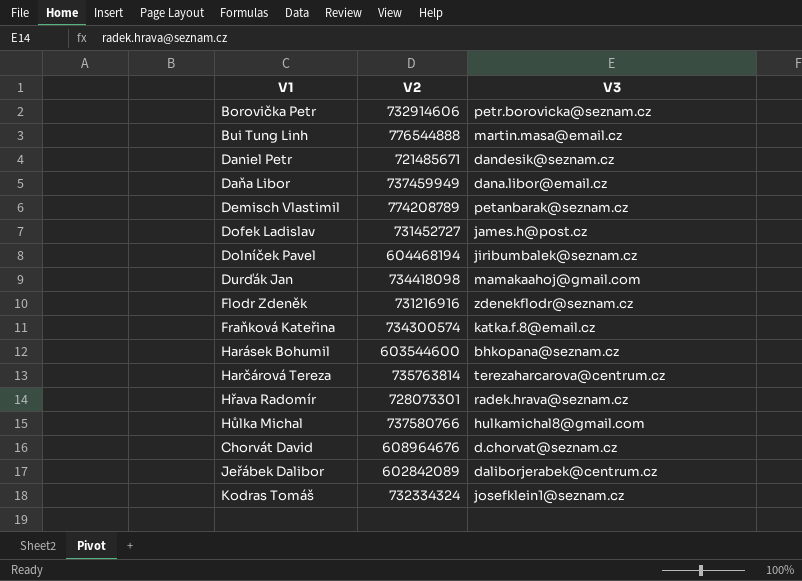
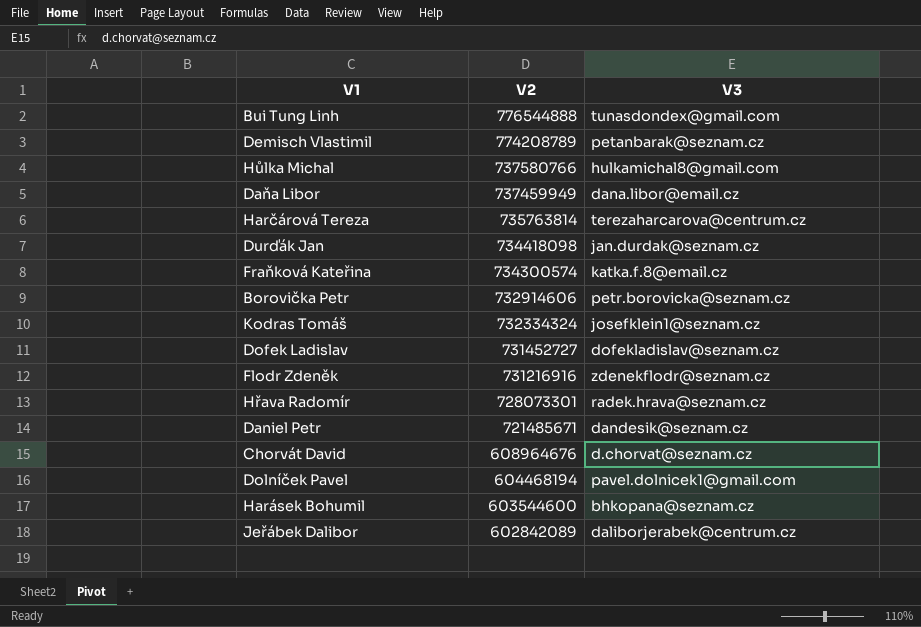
row order: none -> V2 descending
Bui Tung Linh | V3: martin.masa@email.cz -> tunasdondex@gmail.com
Durďák Jan | V3: mamakaahoj@gmail.com -> jan.durdak@seznam.cz
Dofek Ladislav | V3: james.h@post.cz -> dofekladislav@seznam.cz
Dolníček Pavel | V3: jiribumbalek@seznam.cz -> pavel.dolnicek1@gmail.com

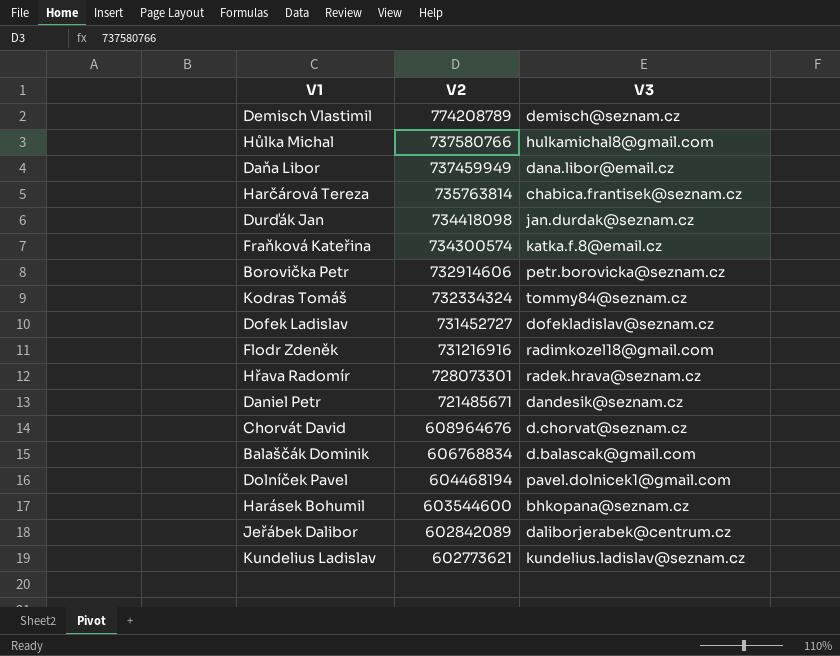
row Bui Tung Linh: 776544888 | tunasdondex@gmail.com -> none
Demisch Vlastimil | V3: petanbarak@seznam.cz -> demisch@seznam.cz
Harčárová Tereza | V3: terezaharcarova@centrum.cz -> chabica.frantisek@seznam.cz
Kodras Tomáš | V3: josefklein1@seznam.cz -> tommy84@seznam.cz
Flodr Zdeněk | V3: zdenekflodr@seznam.cz -> radimkozel18@gmail.com
row Balaščák Dominik: none -> 606768834 | d.balascak@gmail.com
row Kundelius Ladislav: none -> 602773621 | kundelius.ladislav@seznam.cz

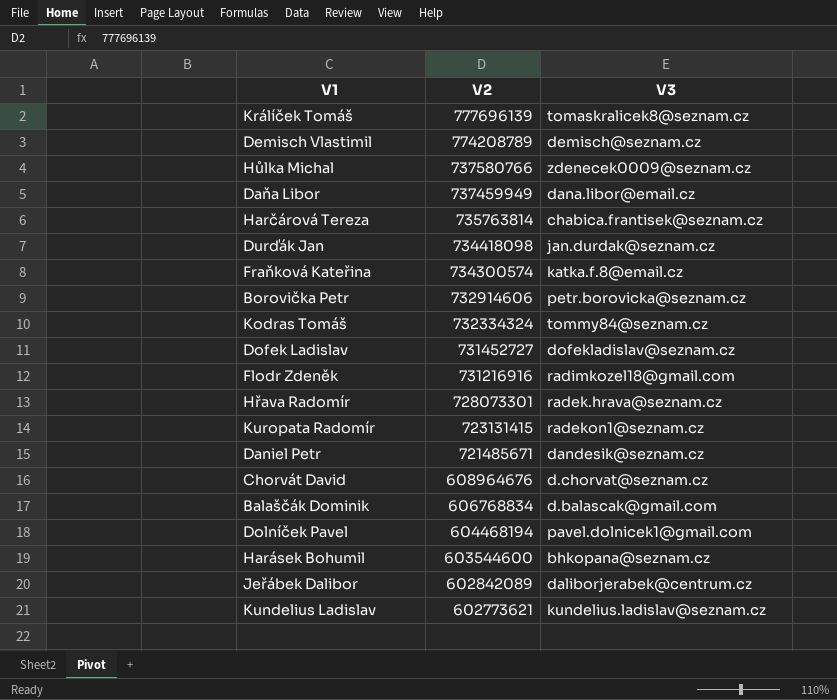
row Králíček Tomáš: none -> 777696139 | tomaskralicek8@seznam.cz
Hůlka Michal | V3: hulkamichal8@gmail.com -> zdenecek0009@seznam.cz
row Kuropata Radomír: none -> 723131415 | radekon1@seznam.cz

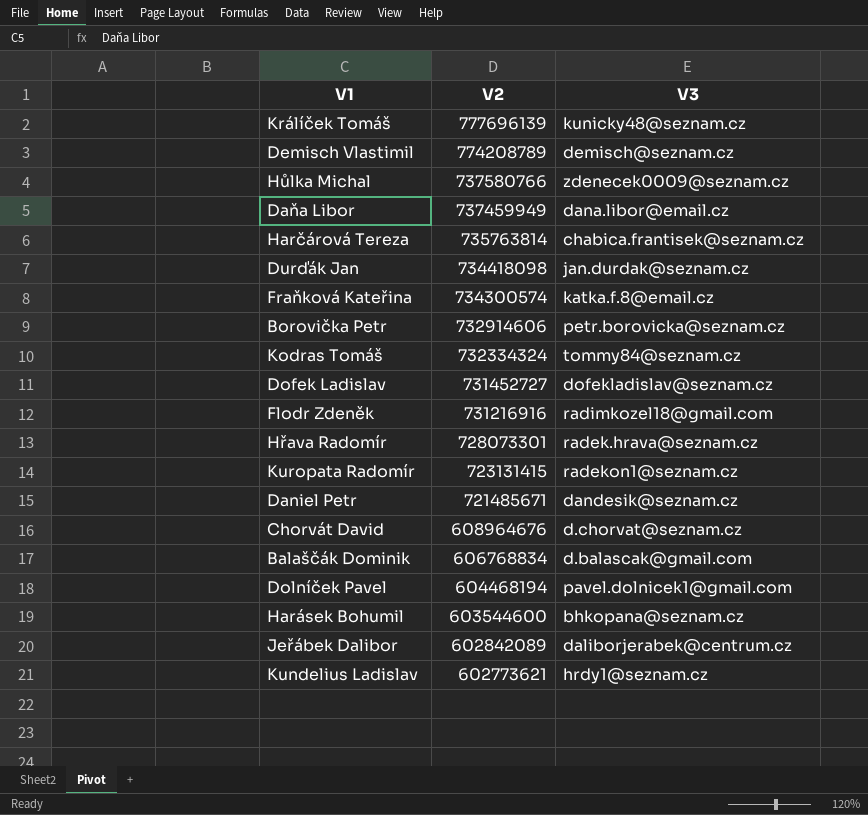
Králíček Tomáš | V3: tomaskralicek8@seznam.cz -> kunicky48@seznam.cz
Kundelius Ladislav | V3: kundelius.ladislav@seznam.cz -> hrdy1@seznam.cz

